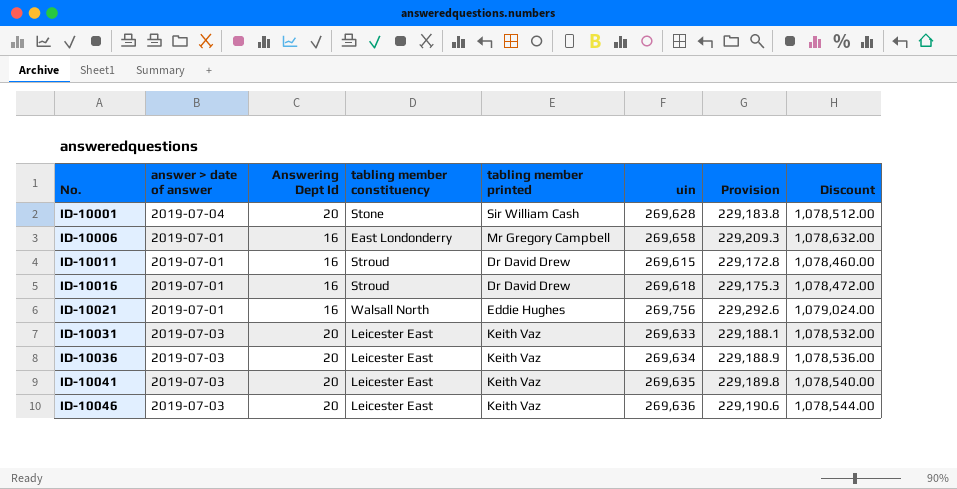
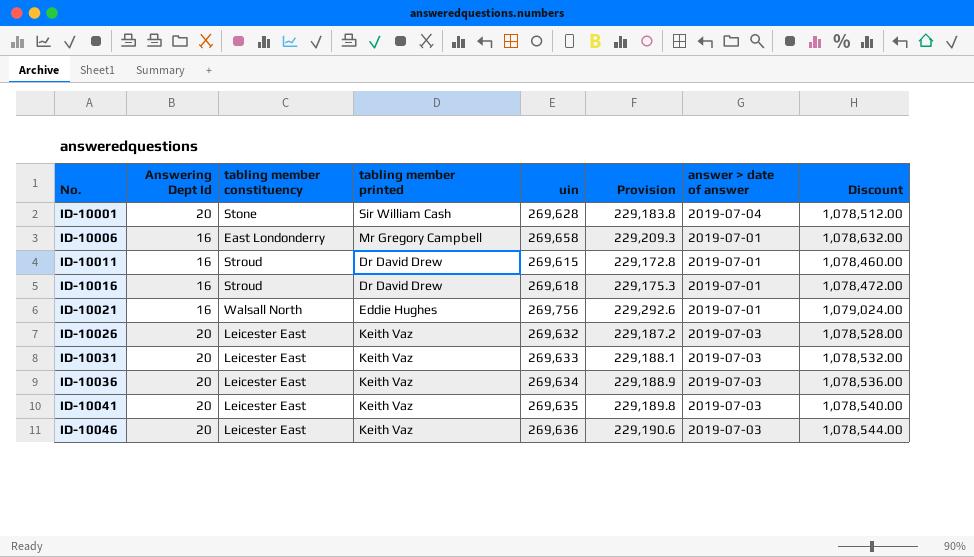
column answer > date of answer | position: 2 -> 7
row ID-10026: none -> 20 | Leicester East | Keith Vaz | 269,632 | 229,187.2 | 2019-07-03 | 1,078,528.00

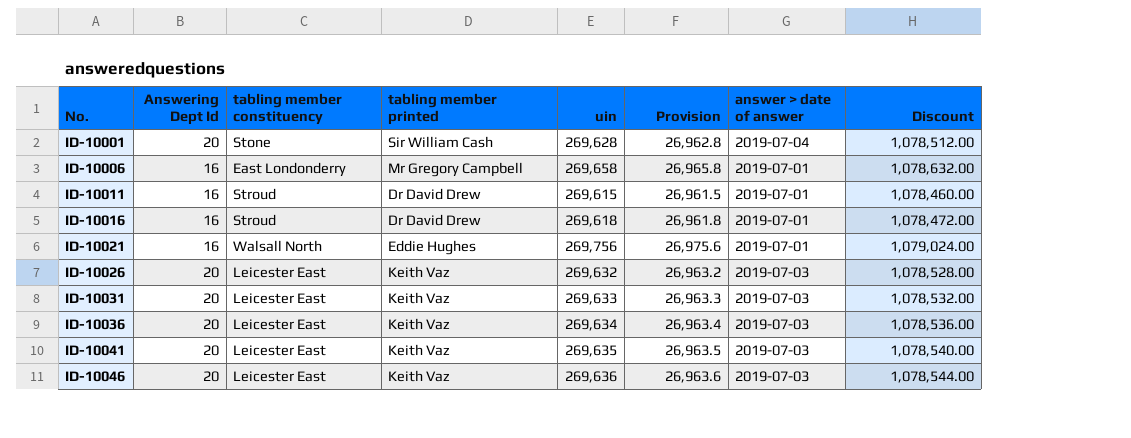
column Provision | formula: [uin] * 0.85 -> [uin] * 0.1

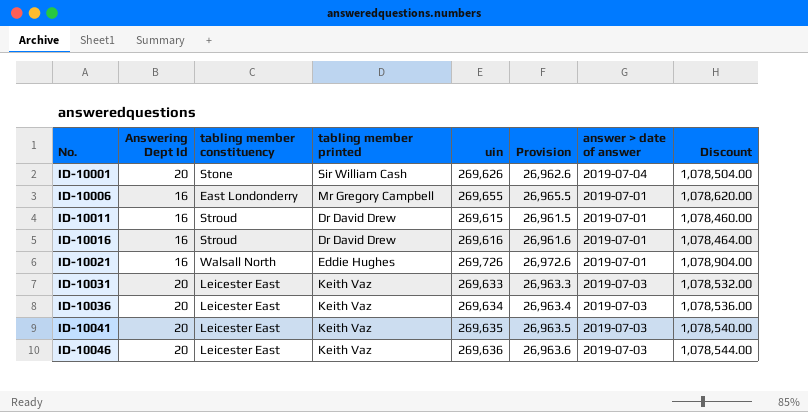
row ID-10026: 20 | Leicester East | Keith Vaz | 269,632 | 26,963.2 | 2019-07-03 | 1,078,528.00 -> none
ID-10001 | uin: 269,628 -> 269,626
ID-10001 | Provision: 26,962.8 -> 26,962.6
ID-10001 | Discount: 1,078,512.00 -> 1,078,504.00
ID-10006 | uin: 269,658 -> 269,655
ID-10006 | Provision: 26,965.8 -> 26,965.5
ID-10006 | Discount: 1,078,632.00 -> 1,078,620.00
ID-10016 | uin: 269,618 -> 269,616
ID-10016 | Provision: 26,961.8 -> 26,961.6
ID-10016 | Discount: 1,078,472.00 -> 1,078,464.00
ID-10021 | uin: 269,756 -> 269,726
ID-10021 | Provision: 26,975.6 -> 26,972.6
ID-10021 | Discount: 1,079,024.00 -> 1,078,904.00

